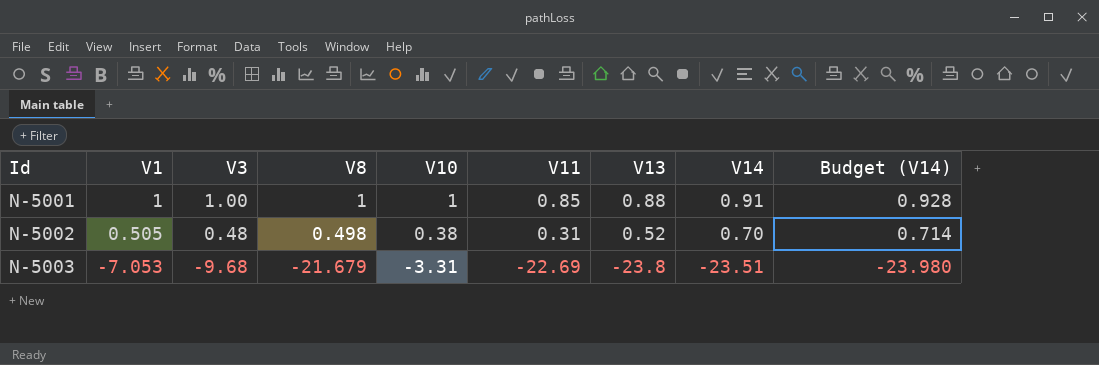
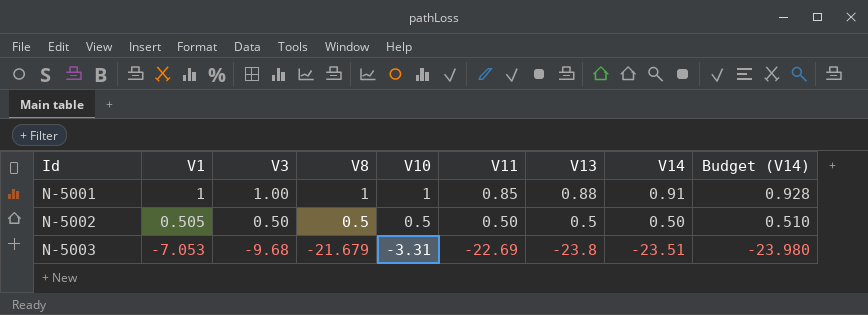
N-5002 | V3: 0.48 -> 0.50
N-5002 | V8: 0.498 -> 0.5
N-5002 | V10: 0.38 -> 0.5
N-5002 | V11: 0.31 -> 0.50
N-5002 | V13: 0.52 -> 0.5
N-5002 | V14: 0.70 -> 0.50
N-5002 | Budget (V14): 0.714 -> 0.510

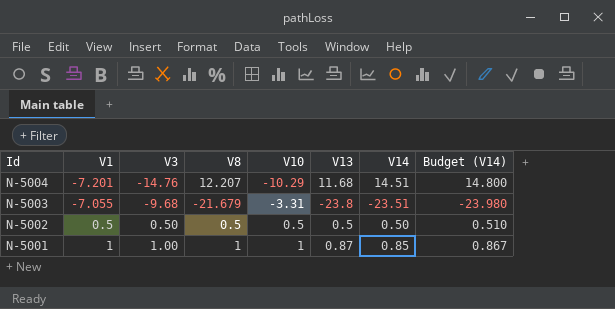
row order: Id ascending -> Id descending
column V11 | position: 6 -> none
row N-5004: none -> -7.201 | -14.76 | 12.207 | -10.29 | 11.68 | 14.51 | 14.800
N-5003 | V1: -7.053 -> -7.055
N-5002 | V1: 0.505 -> 0.5
N-5001 | V13: 0.88 -> 0.87
N-5001 | V14: 0.91 -> 0.85
N-5001 | Budget (V14): 0.928 -> 0.867

